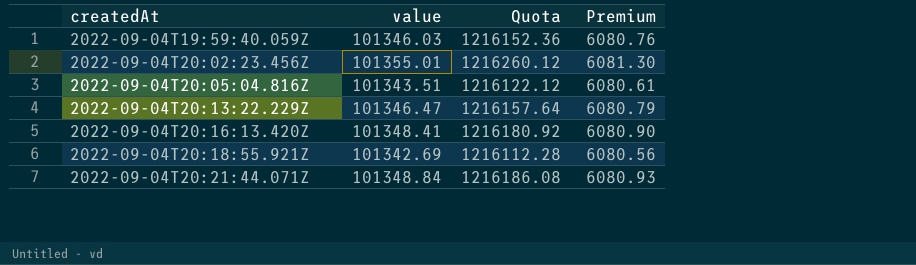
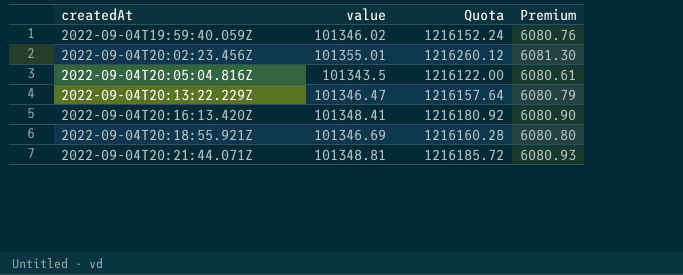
2022-09-04T19:59:40.059Z | value: 101346.03 -> 101346.02
2022-09-04T19:59:40.059Z | Quota: 1216152.36 -> 1216152.24
2022-09-04T20:05:04.816Z | value: 101343.51 -> 101343.5
2022-09-04T20:05:04.816Z | Quota: 1216122.12 -> 1216122.00
2022-09-04T20:18:55.921Z | value: 101342.69 -> 101346.69
2022-09-04T20:18:55.921Z | Quota: 1216112.28 -> 1216160.28
2022-09-04T20:18:55.921Z | Premium: 6080.56 -> 6080.80
2022-09-04T20:21:44.071Z | value: 101348.84 -> 101348.81
2022-09-04T20:21:44.071Z | Quota: 1216186.08 -> 1216185.72

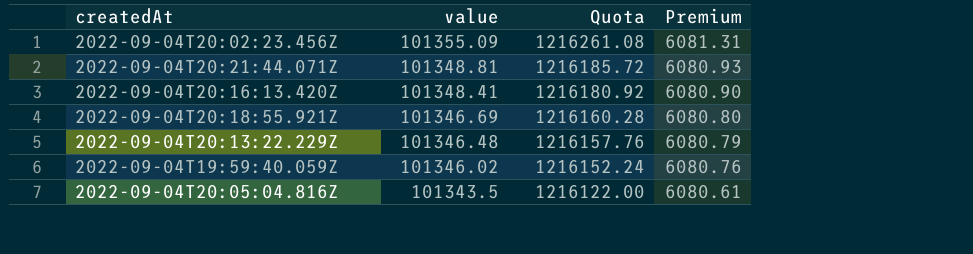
row order: createdAt ascending -> value descending
2022-09-04T20:02:23.456Z | value: 101355.01 -> 101355.09
2022-09-04T20:02:23.456Z | Quota: 1216260.12 -> 1216261.08
2022-09-04T20:02:23.456Z | Premium: 6081.30 -> 6081.31
2022-09-04T20:13:22.229Z | value: 101346.47 -> 101346.48
2022-09-04T20:13:22.229Z | Quota: 1216157.64 -> 1216157.76

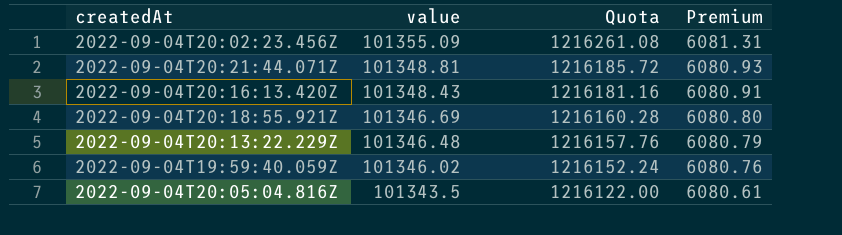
2022-09-04T20:16:13.420Z | value: 101348.41 -> 101348.43
2022-09-04T20:16:13.420Z | Quota: 1216180.92 -> 1216181.16
2022-09-04T20:16:13.420Z | Premium: 6080.90 -> 6080.91

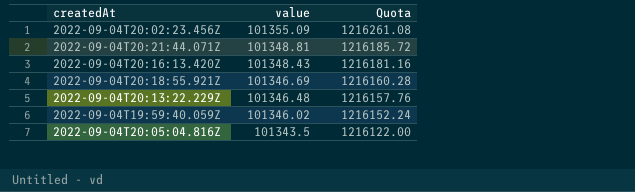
column Premium | formula: [value] * 0.06 -> none

